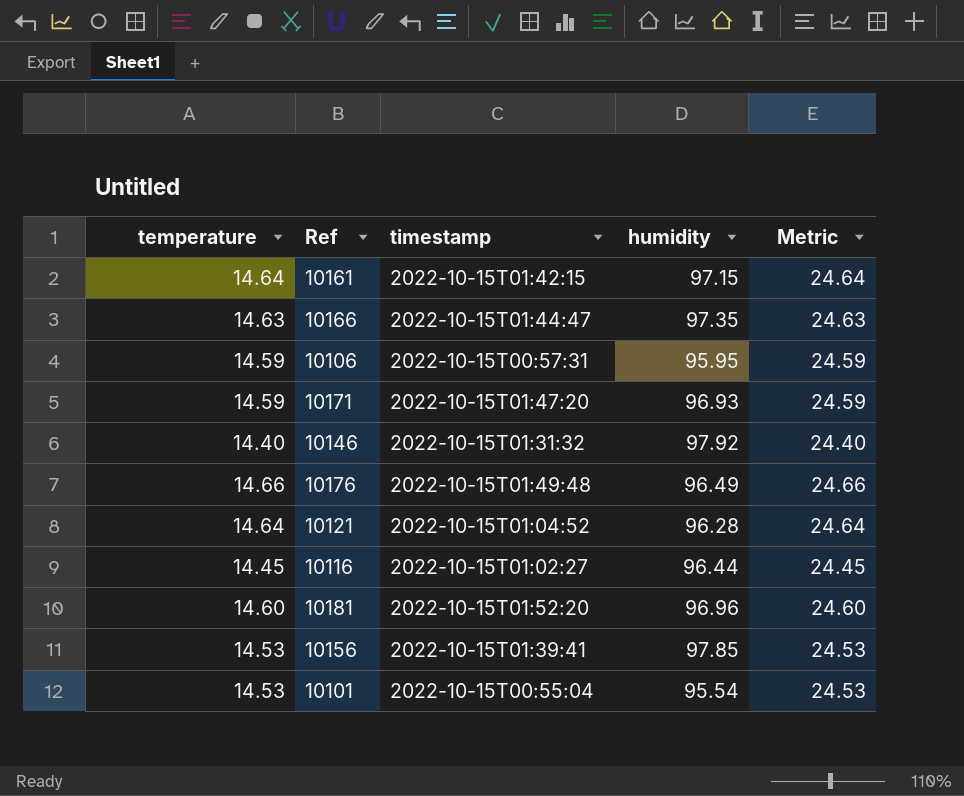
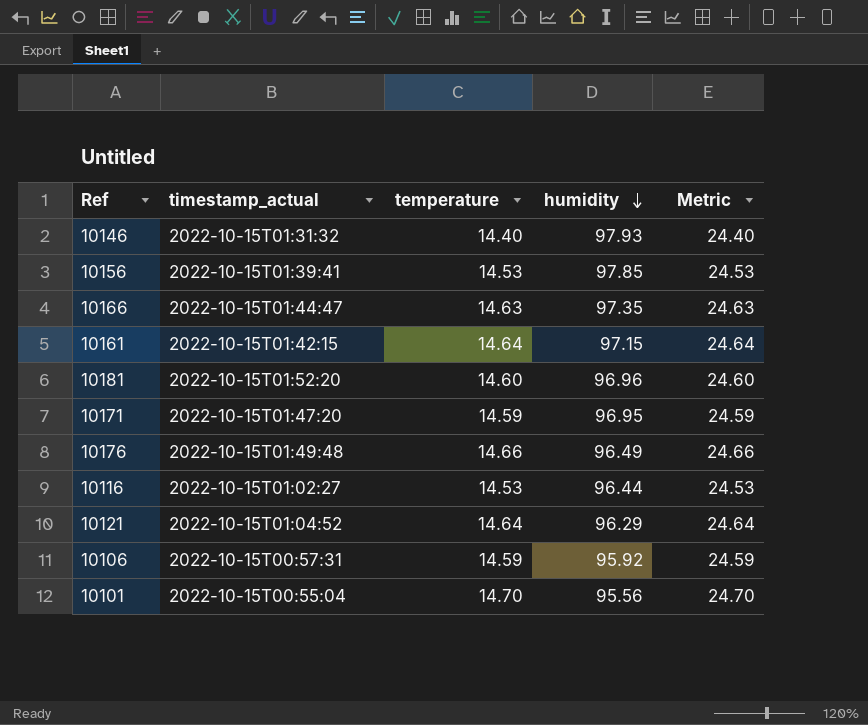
row order: none -> humidity descending
column name: timestamp -> timestamp_actual
column temperature | position: 1 -> 3
10146 | humidity: 97.92 -> 97.93
10171 | humidity: 96.93 -> 96.95
10116 | temperature: 14.45 -> 14.53
10116 | Metric: 24.45 -> 24.53
10121 | humidity: 96.28 -> 96.29
10106 | humidity: 95.95 -> 95.92
10101 | temperature: 14.53 -> 14.70
10101 | humidity: 95.54 -> 95.56
10101 | Metric: 24.53 -> 24.70

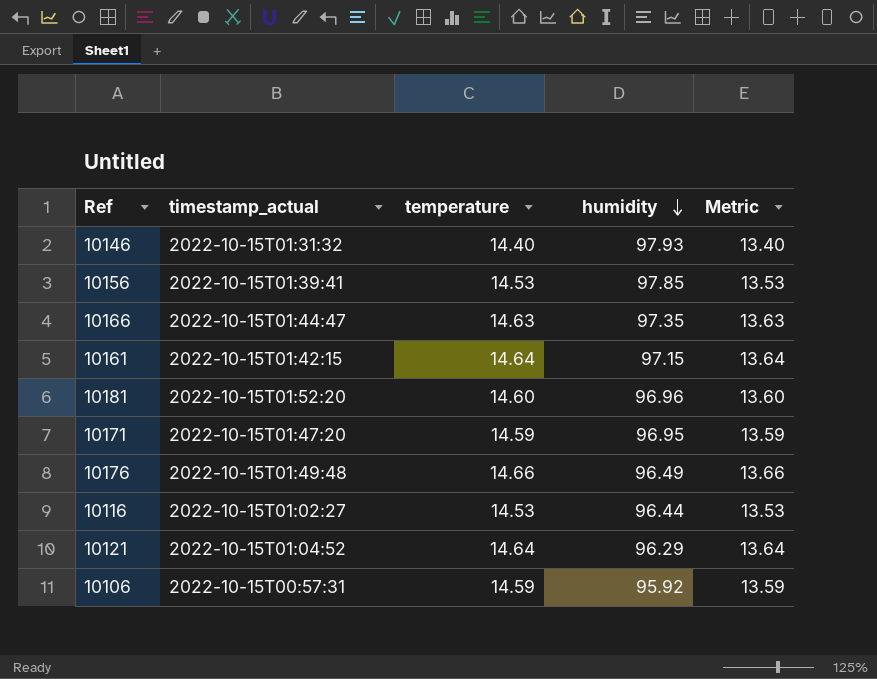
column Metric | formula: [temperature] + 10 -> [temperature] - 1
row 10101: 2022-10-15T00:55:04 | 14.70 | 95.56 | 24.70 -> none

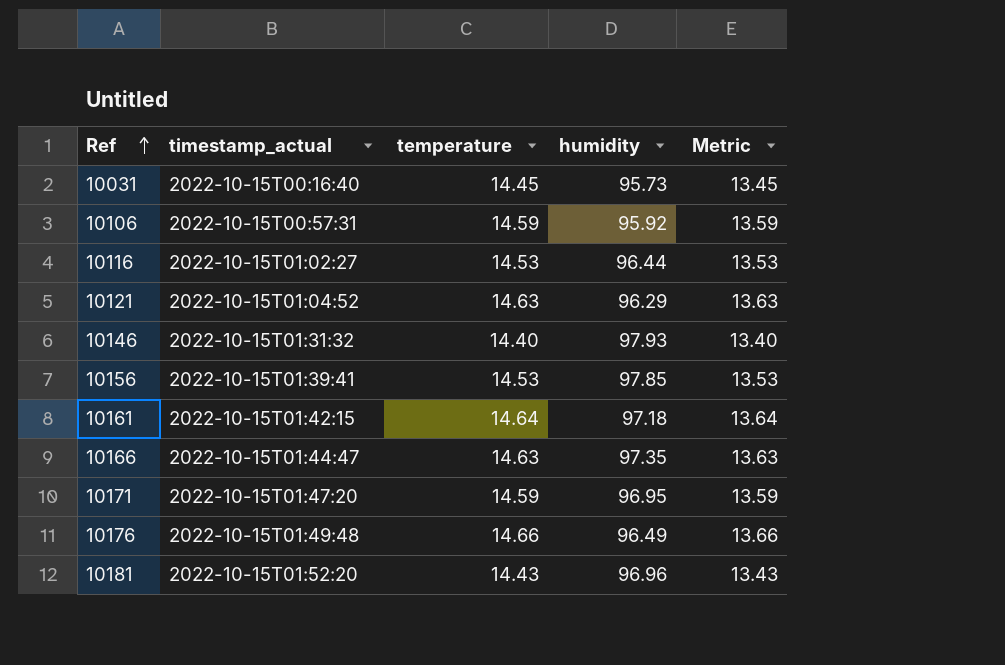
row order: humidity descending -> Ref ascending
row 10031: none -> 2022-10-15T00:16:40 | 14.45 | 95.73 | 13.45
10121 | temperature: 14.64 -> 14.63
10121 | Metric: 13.64 -> 13.63
10161 | humidity: 97.15 -> 97.18
10181 | temperature: 14.60 -> 14.43
10181 | Metric: 13.60 -> 13.43

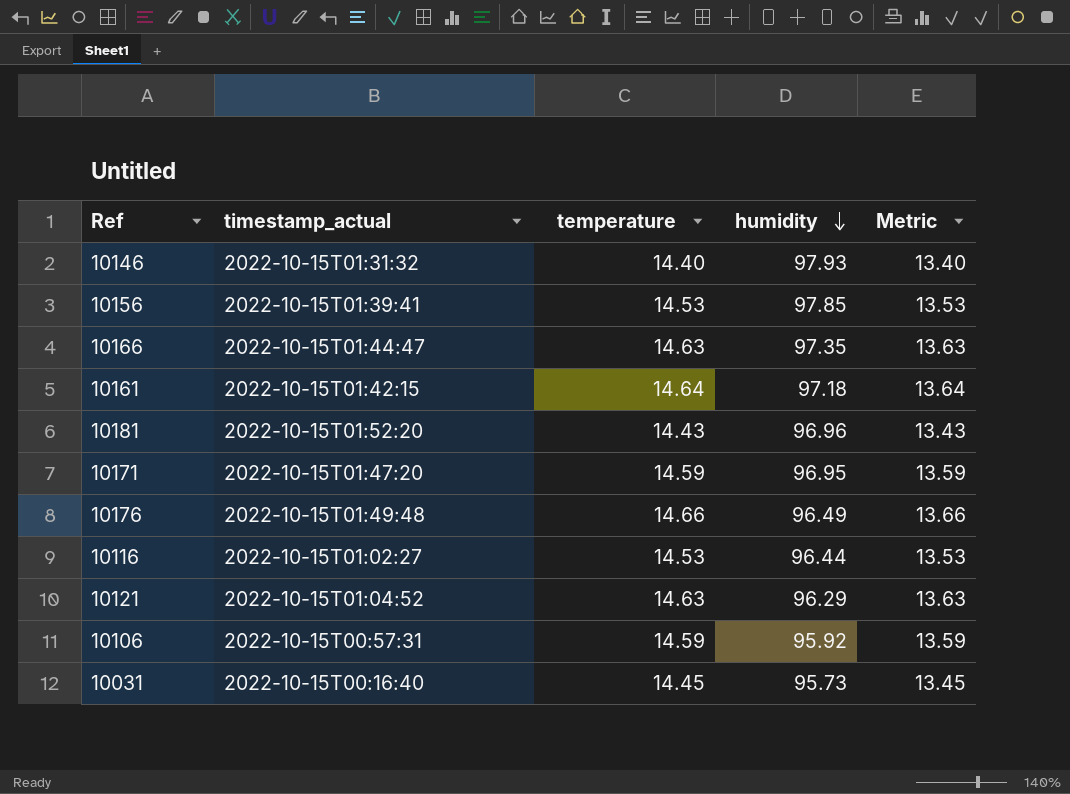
row order: Ref ascending -> humidity descending

